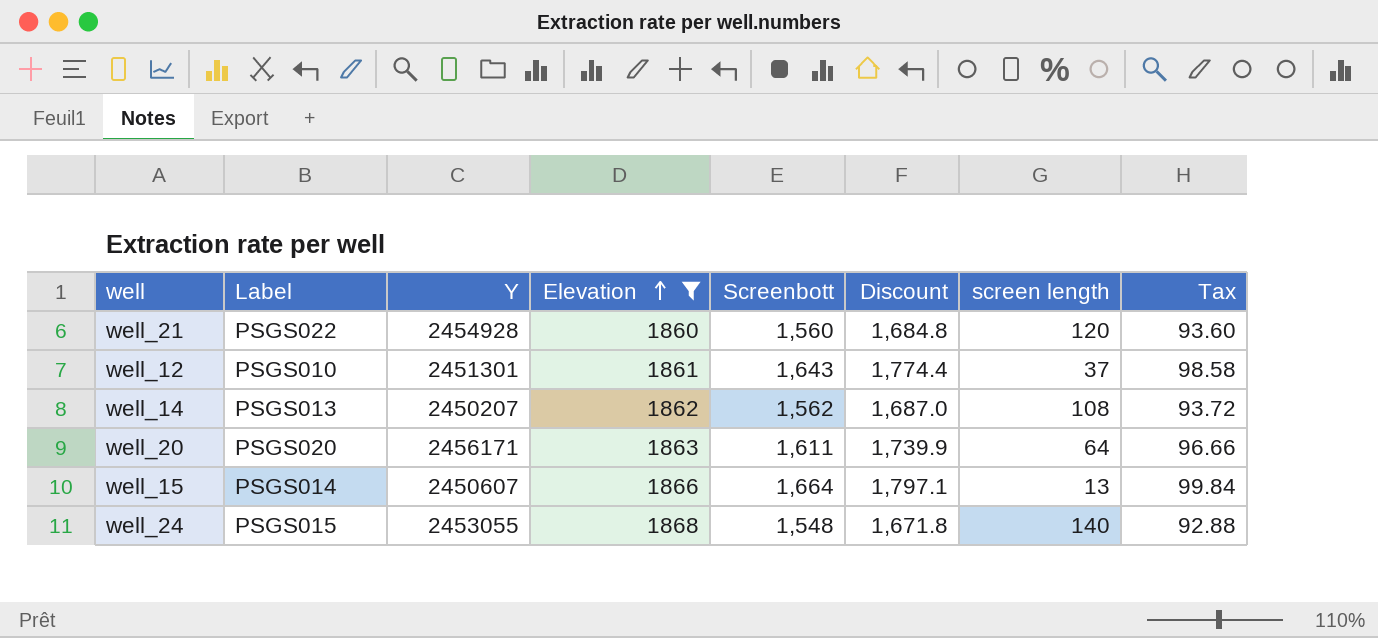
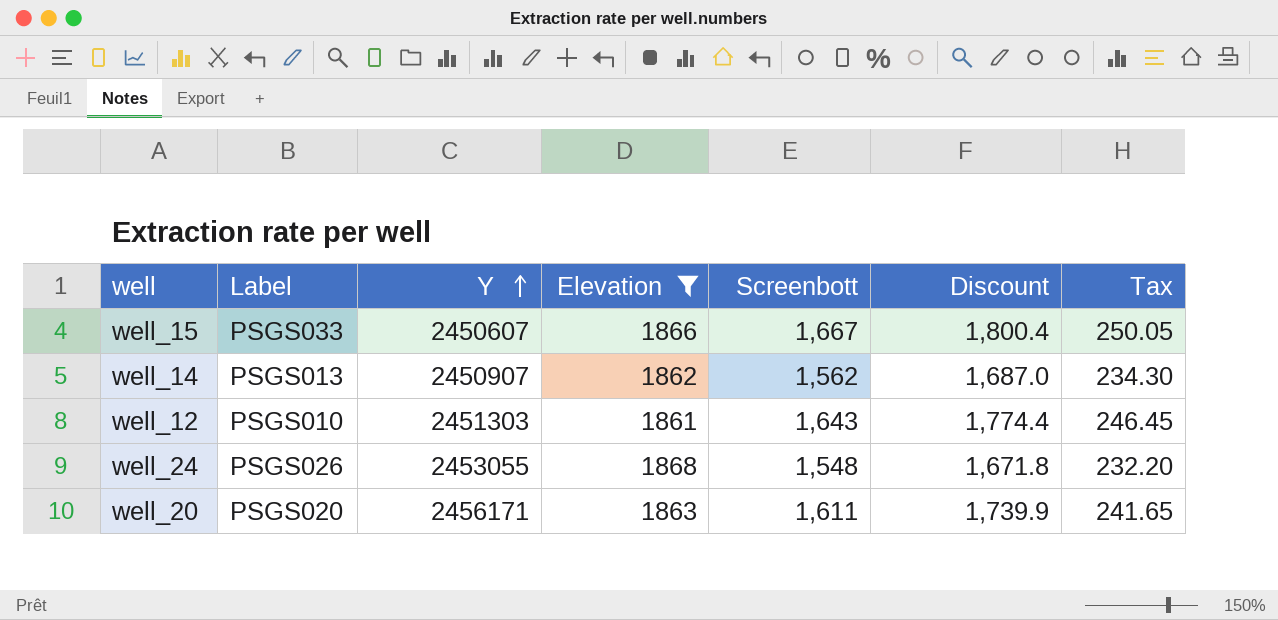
row order: Elevation ascending -> Y ascending
column screen length | position: 7 -> none
column Tax | formula: [Screenbott] * 0.06 -> [Screenbott] * 0.15
row well_21: PSGS022 | 2454928 | 1860 | 1,560 | 1,684.8 | 120 | 93.60 -> none
well_15 | Label: PSGS014 -> PSGS033
well_15 | Screenbott: 1,664 -> 1,667
well_15 | Discount: 1,797.1 -> 1,800.4
well_14 | Y: 2450207 -> 2450907
well_12 | Y: 2451301 -> 2451303
well_24 | Label: PSGS015 -> PSGS026

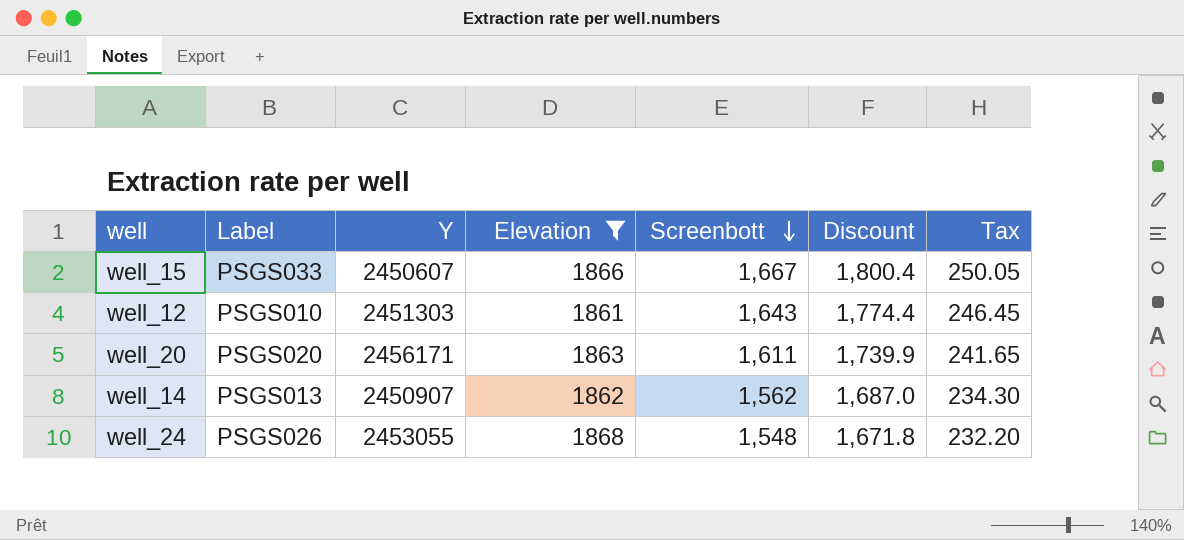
row order: Y ascending -> Screenbott descending

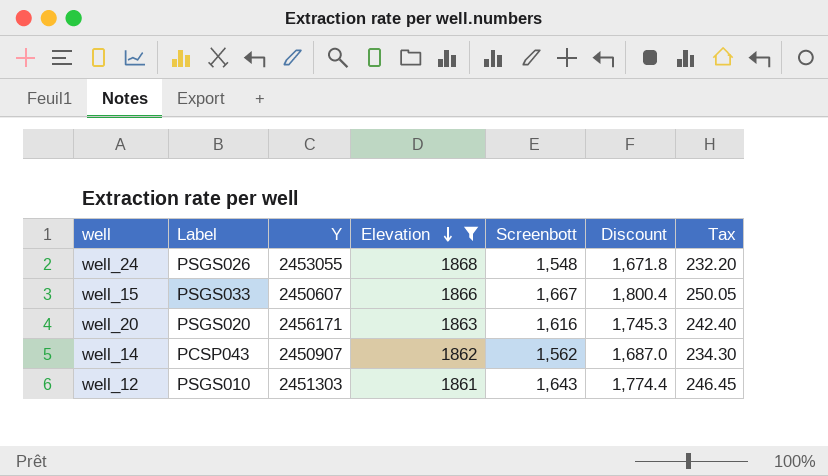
row order: Screenbott descending -> Elevation descending
well_20 | Screenbott: 1,611 -> 1,616
well_20 | Discount: 1,739.9 -> 1,745.3
well_20 | Tax: 241.65 -> 242.40
well_14 | Label: PSGS013 -> PCSP043

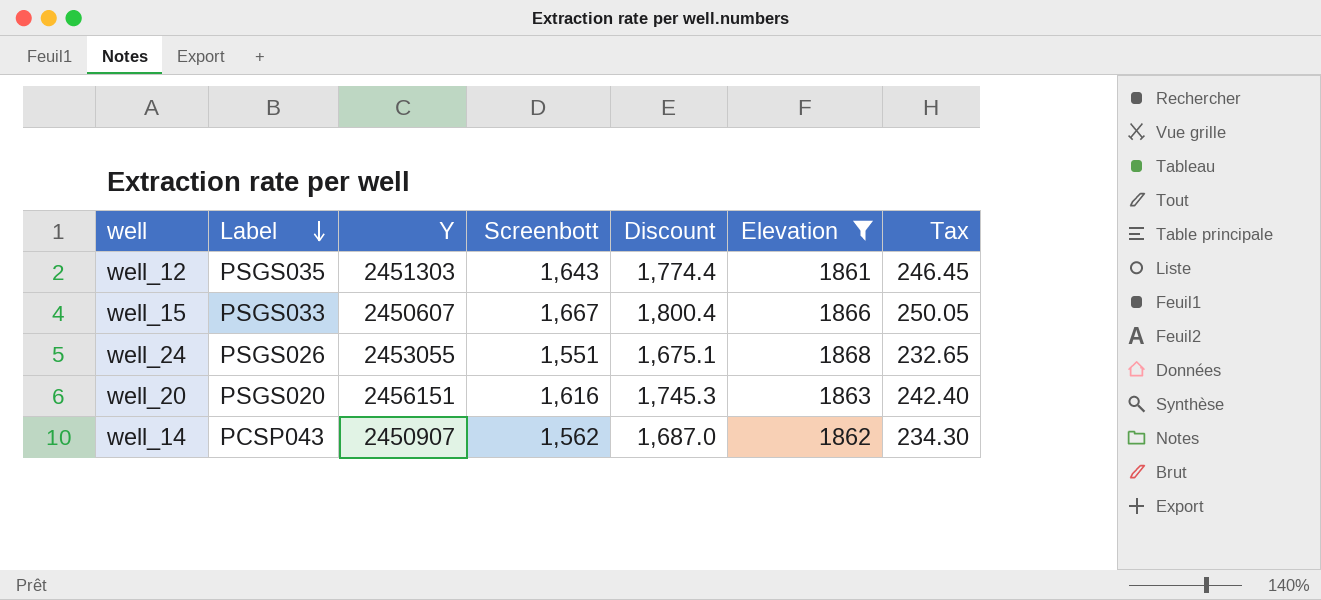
row order: Elevation descending -> Label descending
column Elevation | position: 4 -> 6
well_12 | Label: PSGS010 -> PSGS035
well_24 | Screenbott: 1,548 -> 1,551
well_24 | Discount: 1,671.8 -> 1,675.1
well_24 | Tax: 232.20 -> 232.65
well_20 | Y: 2456171 -> 2456151

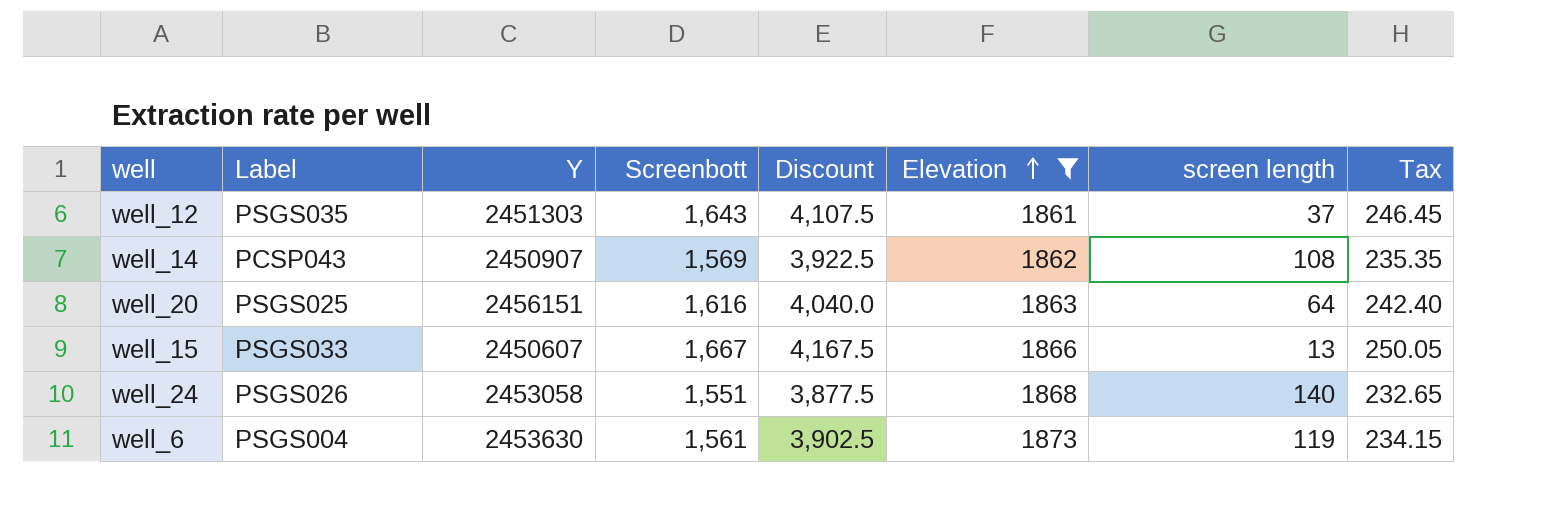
row order: Label descending -> Elevation ascending
column Discount | formula: [Screenbott] * 1.08 -> [Screenbott] * 2.5
column screen length | position: none -> 7
well_14 | Screenbott: 1,562 -> 1,569
well_14 | Tax: 234.30 -> 235.35
well_20 | Label: PSGS020 -> PSGS025
well_24 | Y: 2453055 -> 2453058
row well_6: none -> PSGS004 | 2453630 | 1,561 | 3,902.5 | 1873 | 119 | 234.15

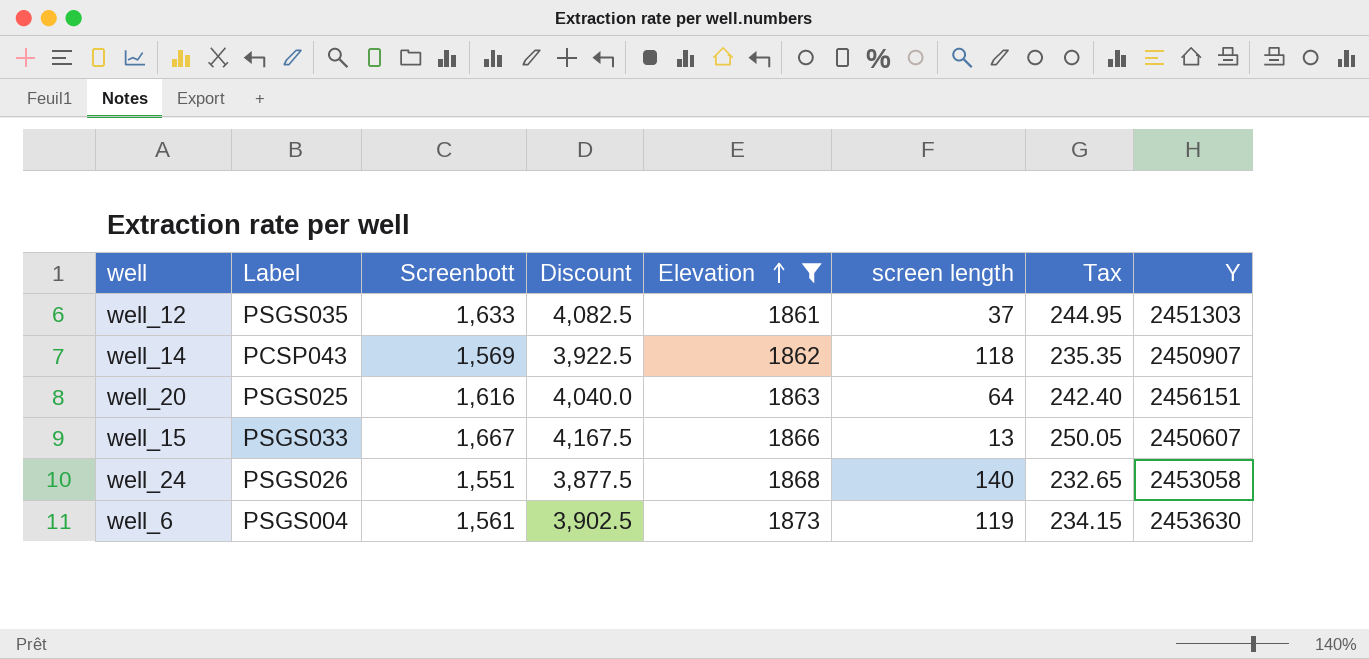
column Y | position: 3 -> 8
well_12 | Screenbott: 1,643 -> 1,633
well_12 | Discount: 4,107.5 -> 4,082.5
well_12 | Tax: 246.45 -> 244.95
well_14 | screen length: 108 -> 118

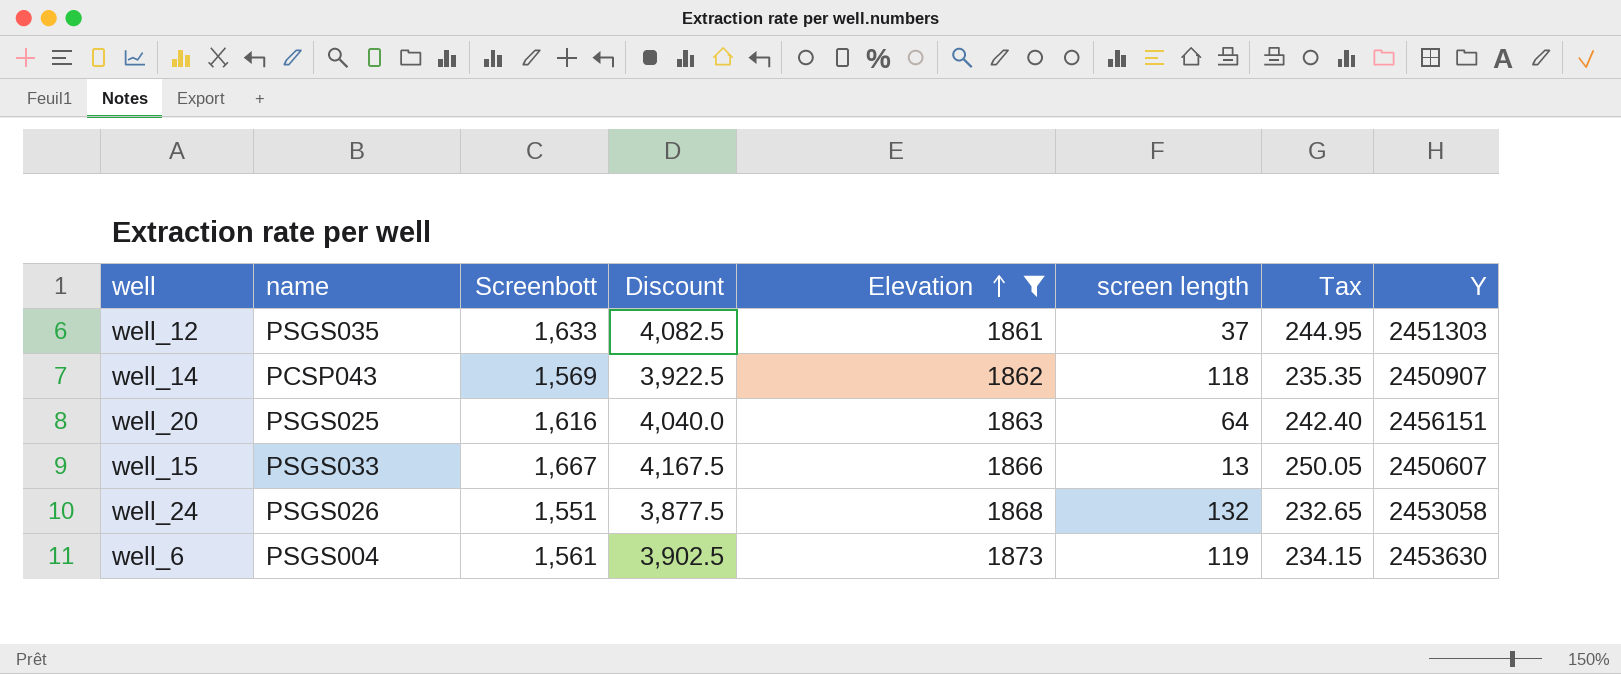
column name: Label -> name
well_24 | screen length: 140 -> 132

